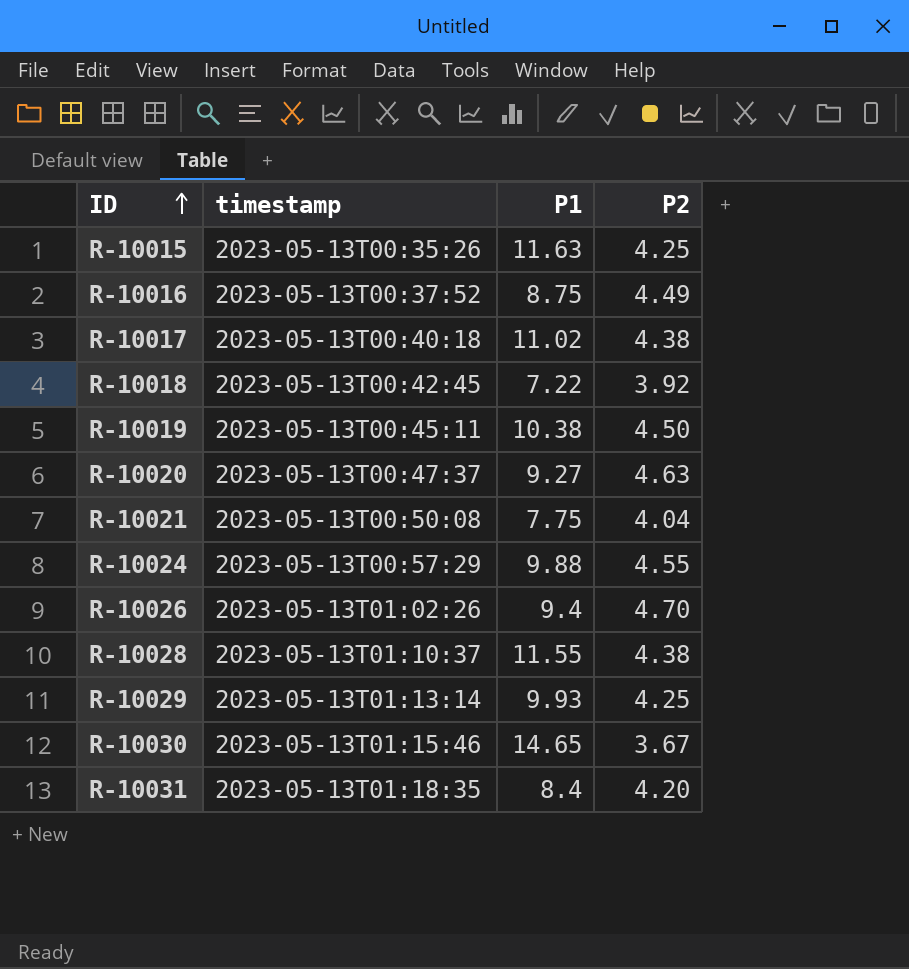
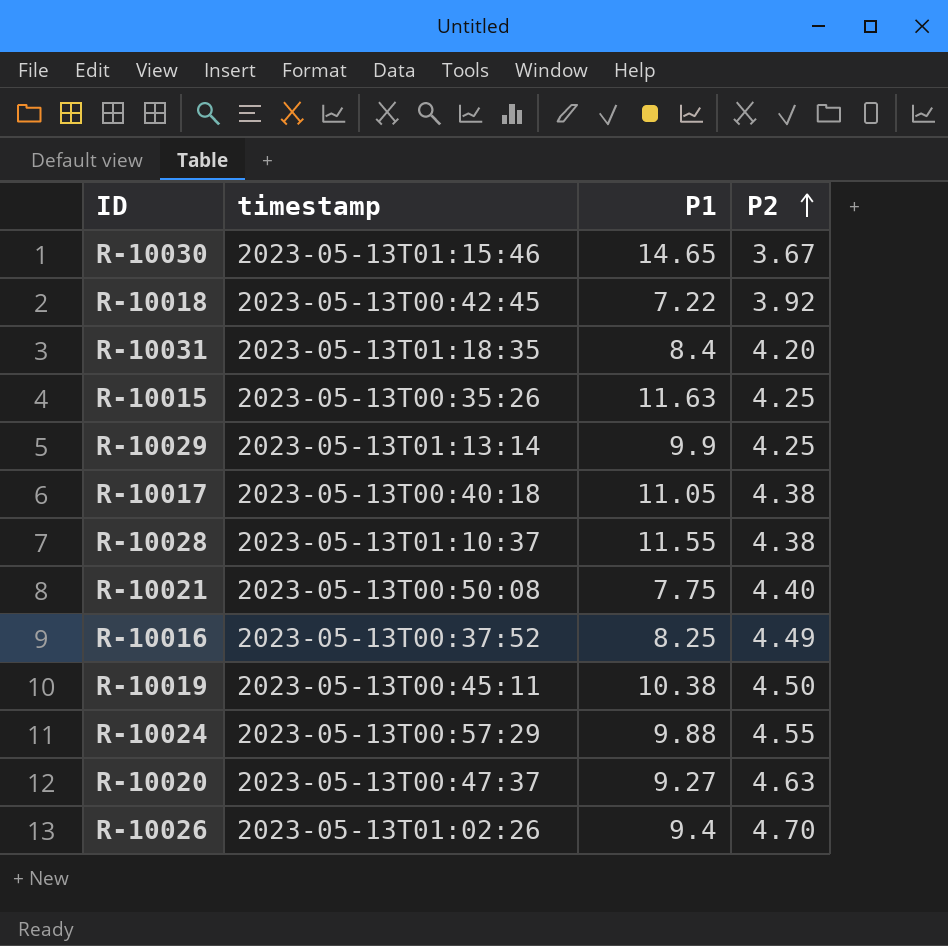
row order: ID ascending -> P2 ascending
R-10029 | P1: 9.93 -> 9.9
R-10017 | P1: 11.02 -> 11.05
R-10021 | P2: 4.04 -> 4.40
R-10016 | P1: 8.75 -> 8.25

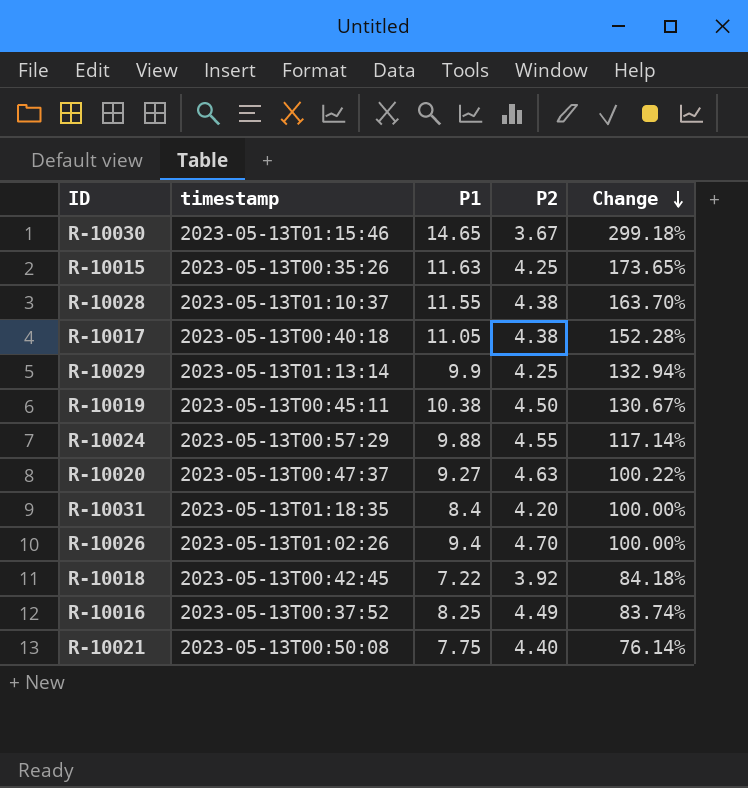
row order: P2 ascending -> Change descending
column Change | formula: none -> ([P1] - [P2]) / [P2]

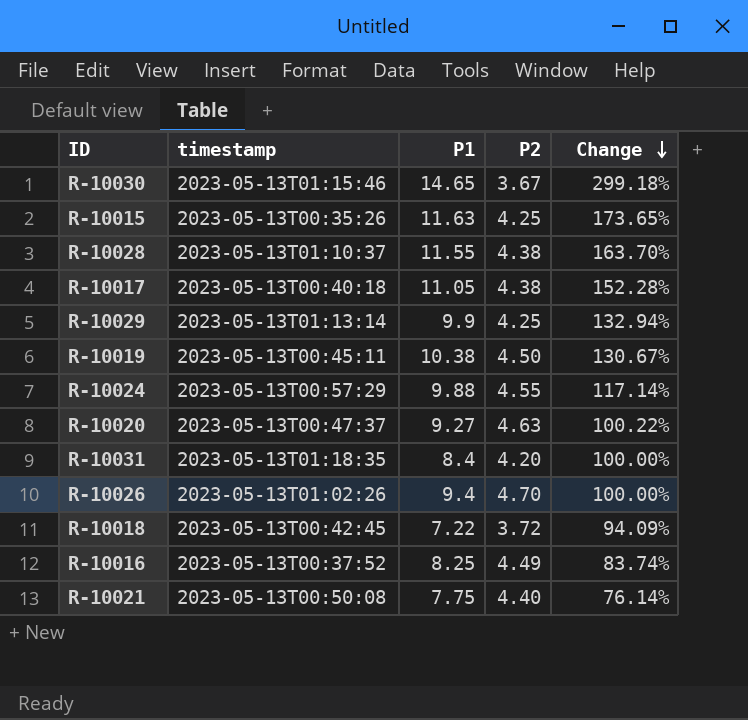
R-10018 | P2: 3.92 -> 3.72
R-10018 | Change: 84.18% -> 94.09%

